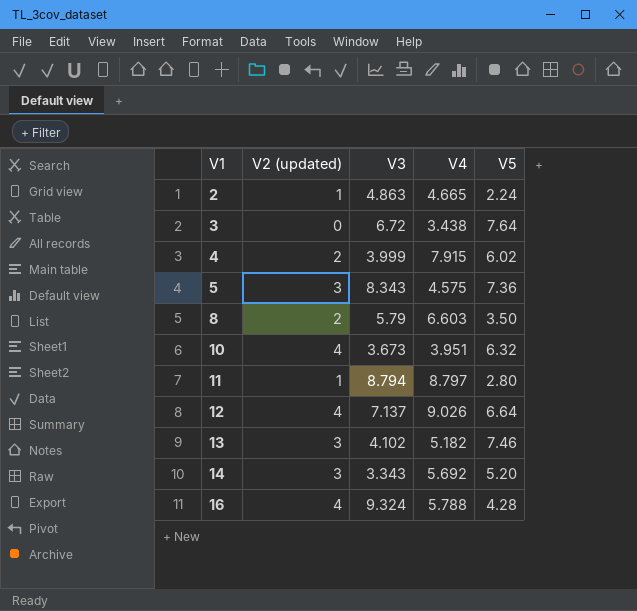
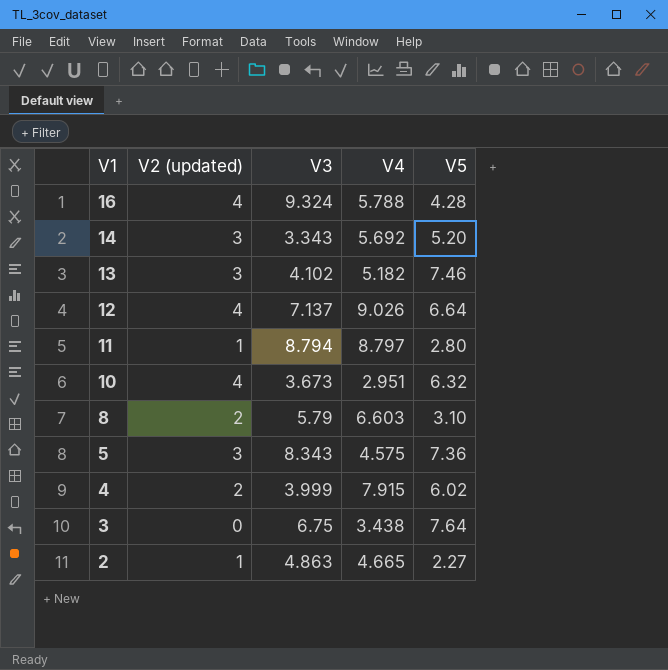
row order: V1 ascending -> V1 descending
10 | V4: 3.951 -> 2.951
8 | V5: 3.50 -> 3.10
3 | V3: 6.72 -> 6.75
2 | V5: 2.24 -> 2.27

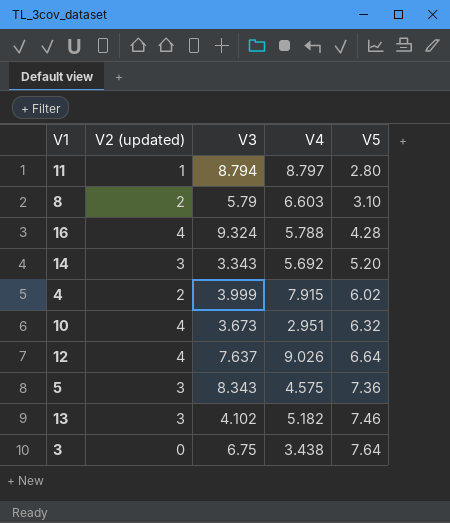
row order: V1 descending -> V5 ascending
row 2: 1 | 4.863 | 4.665 | 2.27 -> none
12 | V3: 7.137 -> 7.637

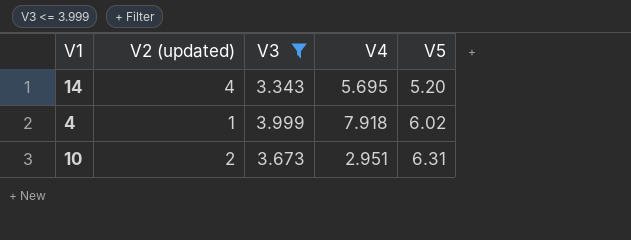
filter: none -> V3 <= 3.999
14 | V2 (updated): 3 -> 4
14 | V4: 5.692 -> 5.695
4 | V2 (updated): 2 -> 1
4 | V4: 7.915 -> 7.918
10 | V2 (updated): 4 -> 2
10 | V5: 6.32 -> 6.31

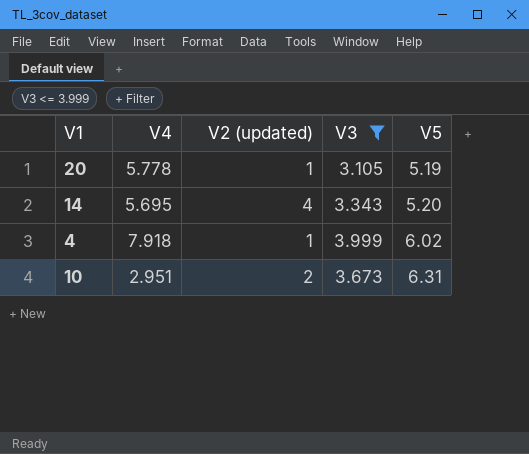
column V4 | position: 4 -> 2
row 20: none -> 5.778 | 1 | 3.105 | 5.19

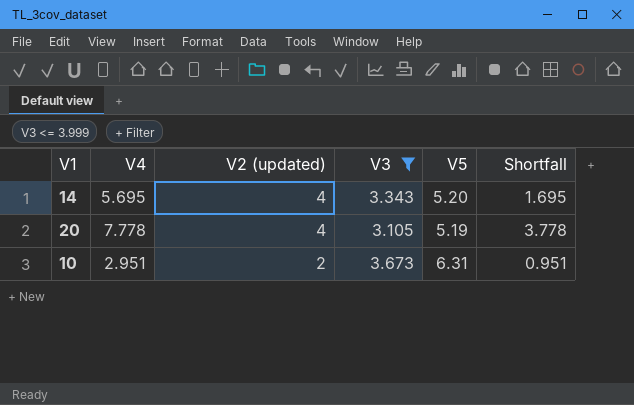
row order: V5 ascending -> V2 (updated) descending
column Shortfall | formula: none -> [V4] - [V2 (updated)]
row 4: 7.918 | 1 | 3.999 | 6.02 -> none
20 | V4: 5.778 -> 7.778
20 | V2 (updated): 1 -> 4

